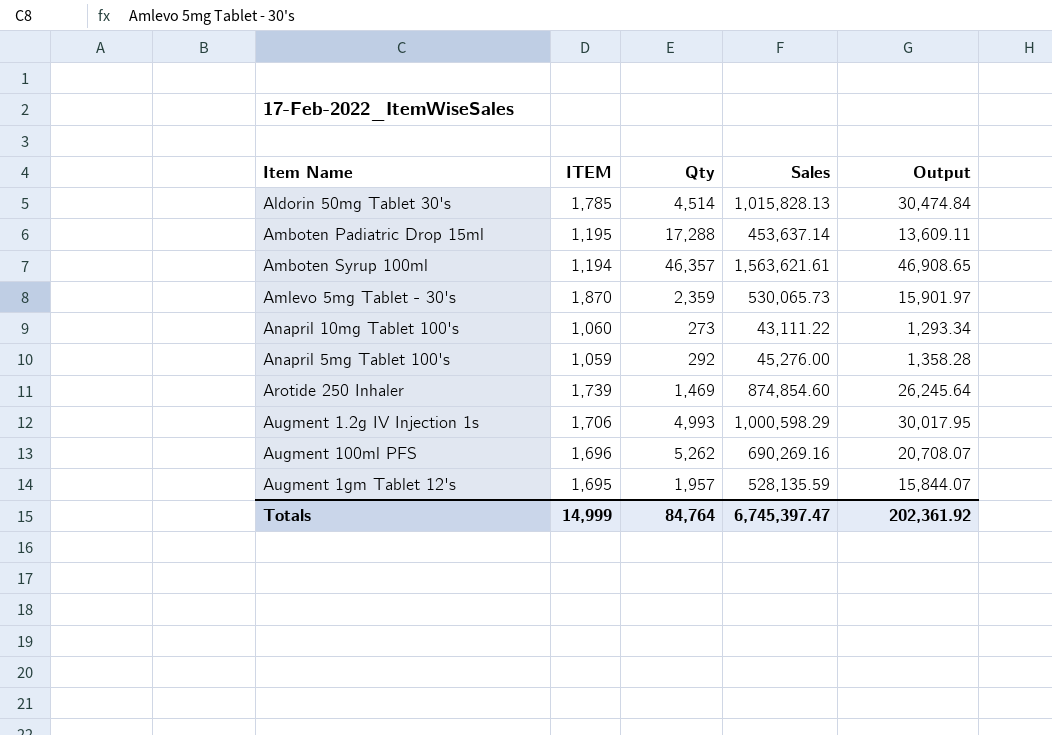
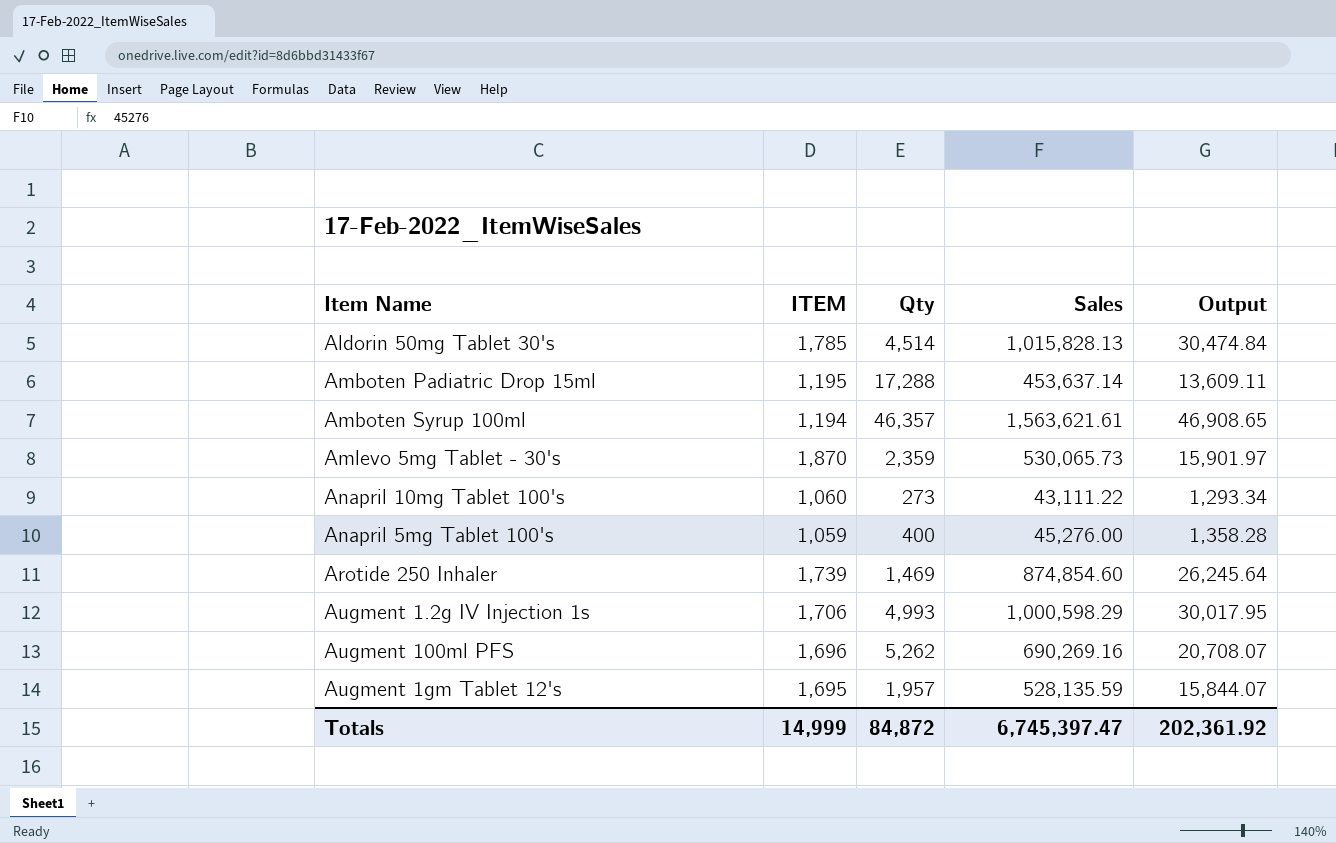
Anapril 5mg Tablet 100's | Qty: 292 -> 400
Totals | Qty: 84,764 -> 84,872

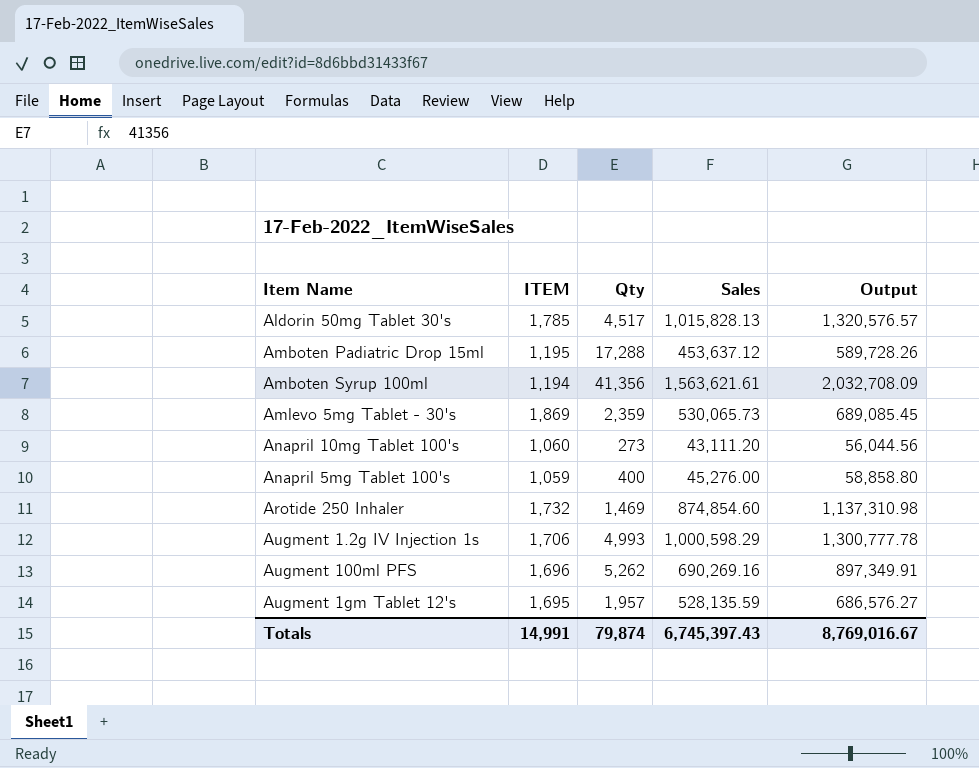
column Output | formula: [Sales] * 0.03 -> [Sales] * 1.3
Aldorin 50mg Tablet 30's | Qty: 4,514 -> 4,517
Amboten Padiatric Drop 15ml | Sales: 453,637.14 -> 453,637.12
Amboten Syrup 100ml | Qty: 46,357 -> 41,356
Amlevo 5mg Tablet - 30's | ITEM: 1,870 -> 1,869
Anapril 10mg Tablet 100's | Sales: 43,111.22 -> 43,111.20
Arotide 250 Inhaler | ITEM: 1,739 -> 1,732
Totals | ITEM: 14,999 -> 14,991
Totals | Qty: 84,872 -> 79,874
Totals | Sales: 6,745,397.47 -> 6,745,397.43
Totals | Output: 202,361.92 -> 8,769,016.67

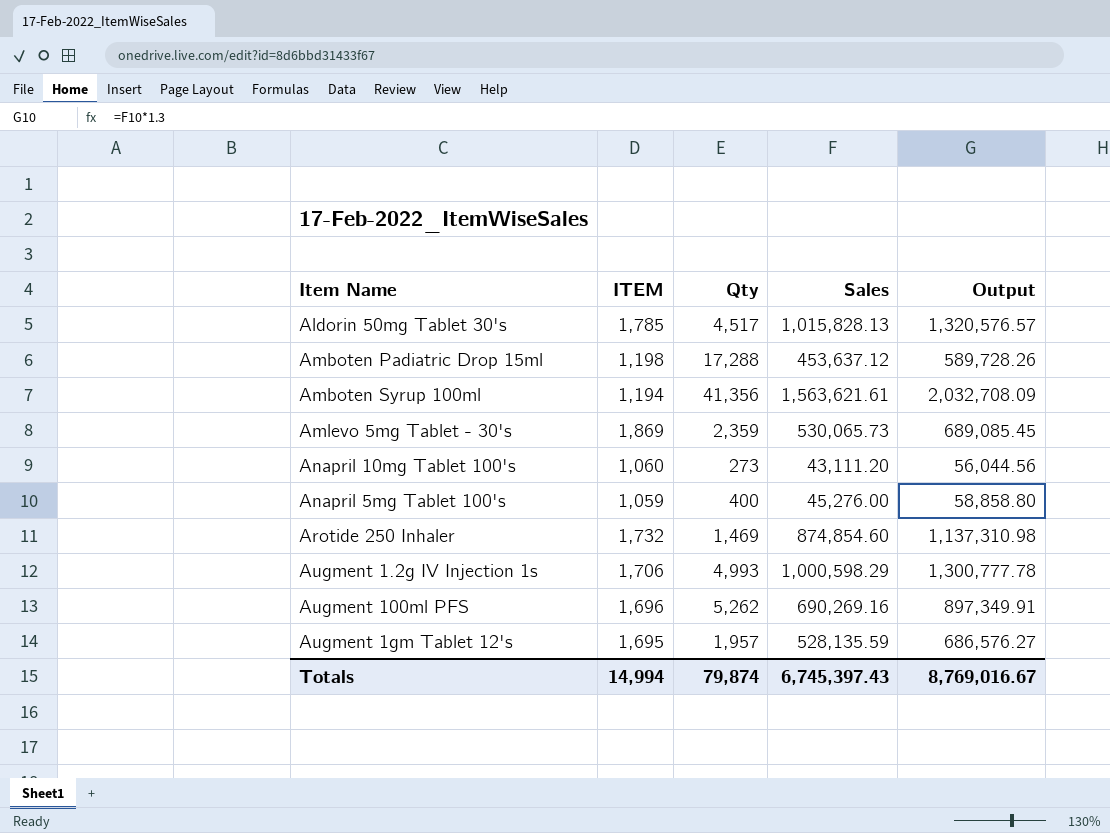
Amboten Padiatric Drop 15ml | ITEM: 1,195 -> 1,198
Totals | ITEM: 14,991 -> 14,994

